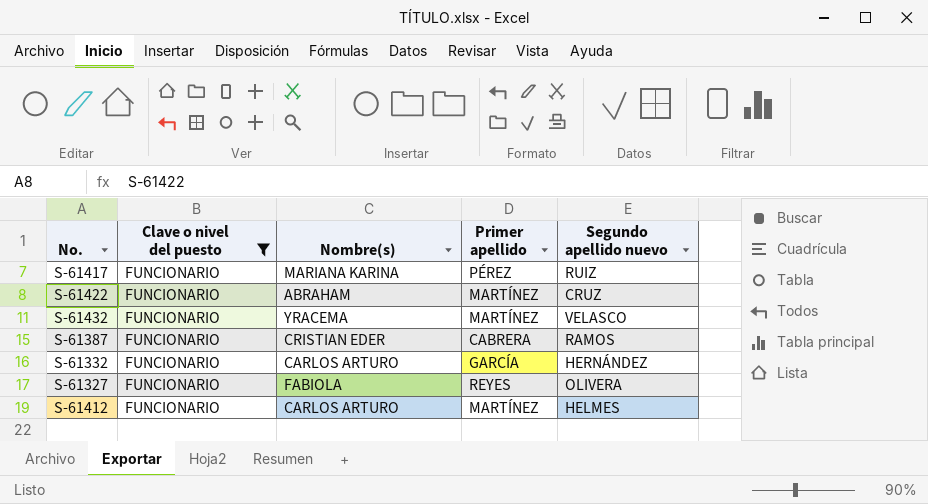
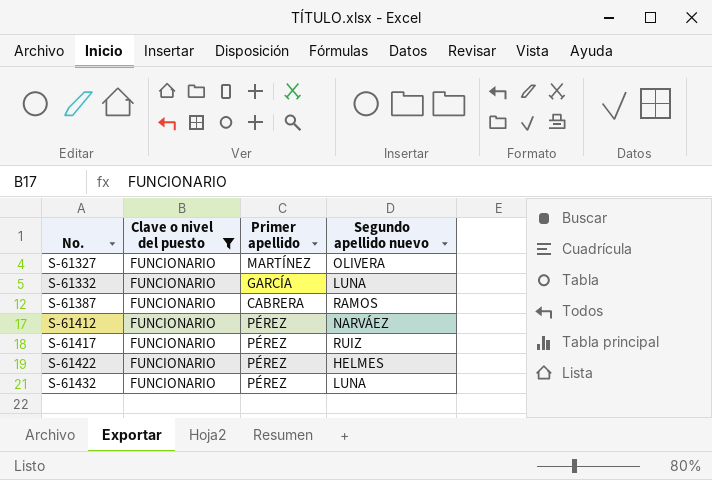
row order: none -> No. ascending
column Nombre(s) | position: 3 -> none
S-61327 | Primer apellido: REYES -> MARTÍNEZ
S-61332 | Segundo apellido nuevo: HERNÁNDEZ -> LUNA
S-61412 | Primer apellido: MARTÍNEZ -> PÉREZ
S-61412 | Segundo apellido nuevo: HELMES -> NARVÁEZ
S-61422 | Primer apellido: MARTÍNEZ -> PÉREZ
S-61422 | Segundo apellido nuevo: CRUZ -> HELMES
S-61432 | Primer apellido: MARTÍNEZ -> PÉREZ
S-61432 | Segundo apellido nuevo: VELASCO -> LUNA

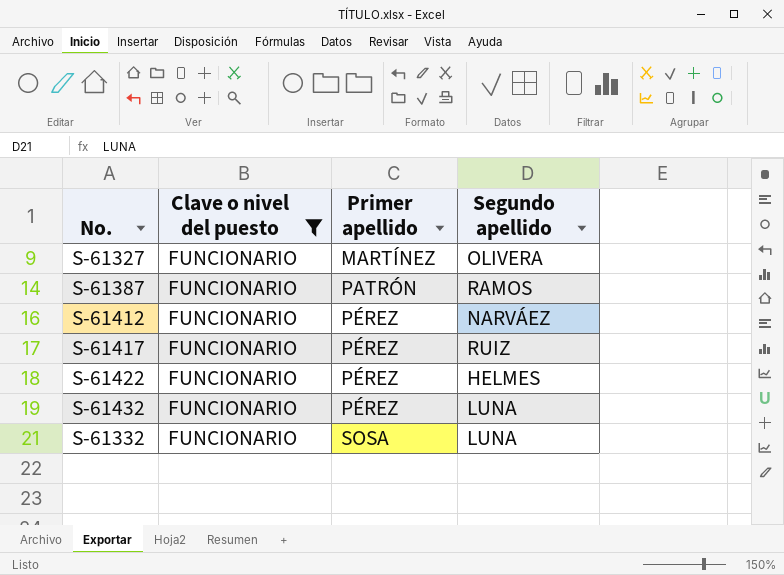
row order: No. ascending -> Primer apellido ascending
column name: Segundo apellido nuevo -> Segundo apellido
S-61387 | Primer apellido: CABRERA -> PATRÓN
S-61332 | Primer apellido: GARCÍA -> SOSA

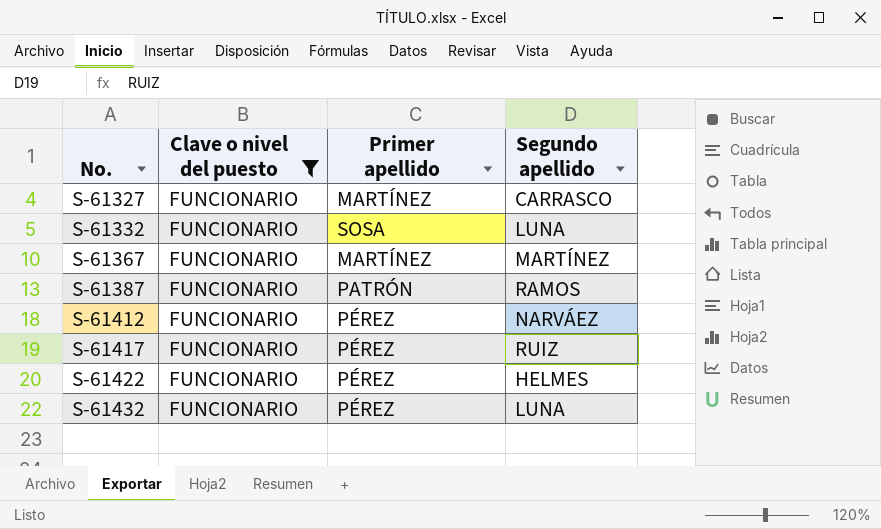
row order: Primer apellido ascending -> No. ascending
S-61327 | Segundo apellido: OLIVERA -> CARRASCO
row S-61367: none -> FUNCIONARIO | MARTÍNEZ | MARTÍNEZ

